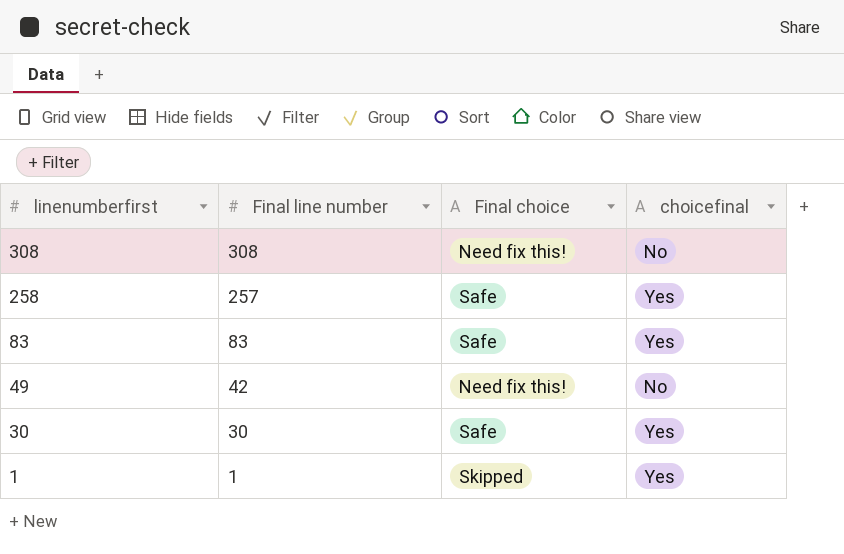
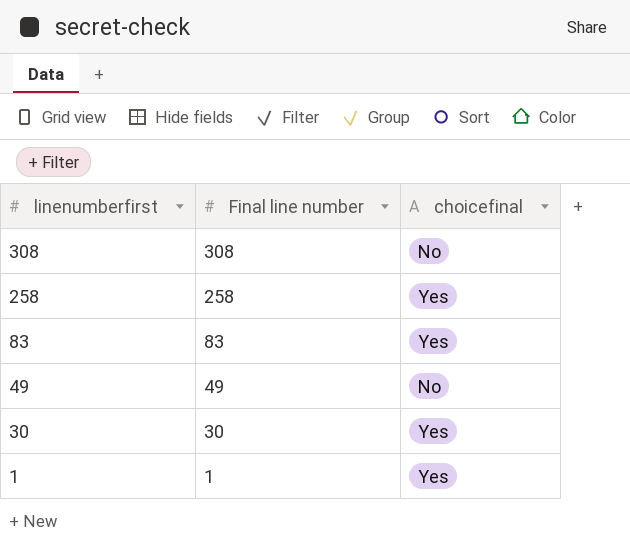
column Final choice | position: 3 -> none
258 | Final line number: 257 -> 258
49 | Final line number: 42 -> 49

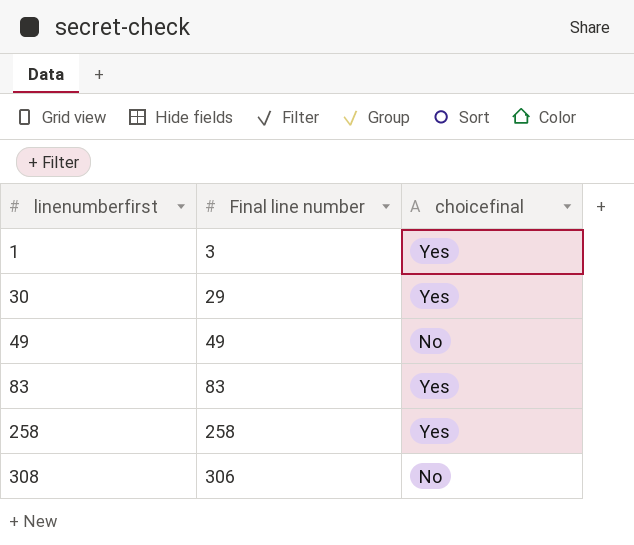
row order: linenumberfirst descending -> linenumberfirst ascending
1 | Final line number: 1 -> 3
30 | Final line number: 30 -> 29
308 | Final line number: 308 -> 306

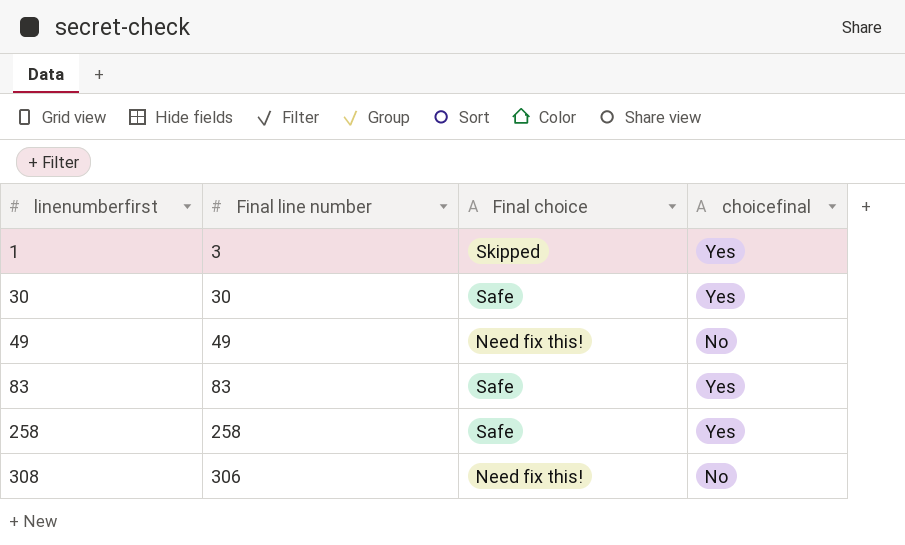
column Final choice | position: none -> 3
30 | Final line number: 29 -> 30

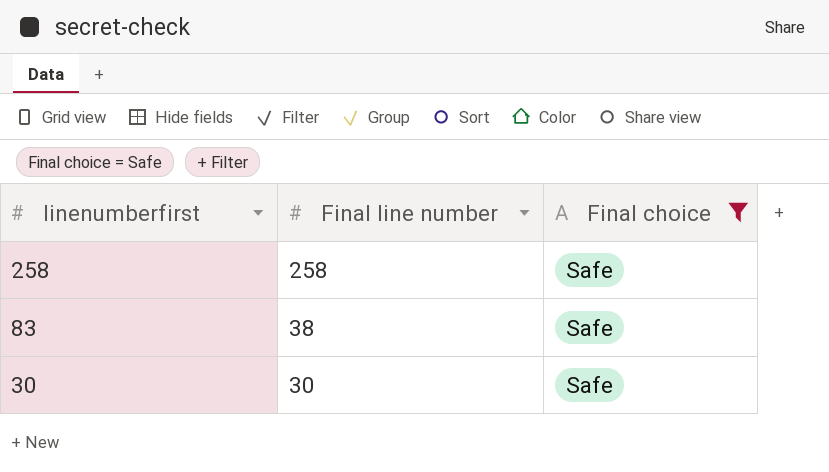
filter: none -> Final choice = Safe
row order: linenumberfirst ascending -> linenumberfirst descending
column choicefinal | position: 4 -> none
83 | Final line number: 83 -> 38

